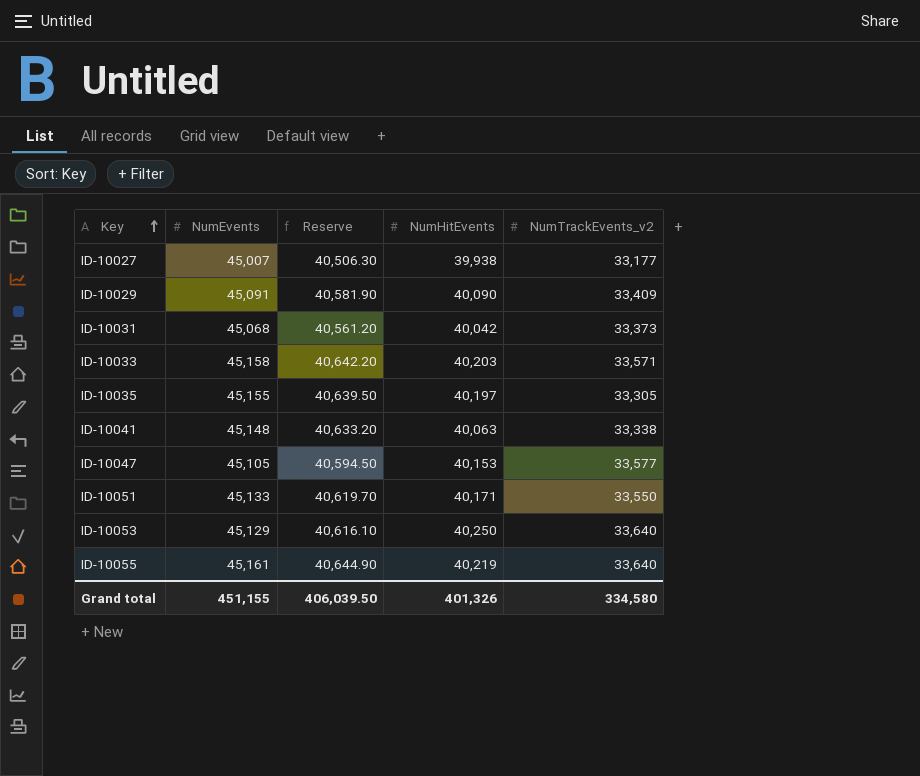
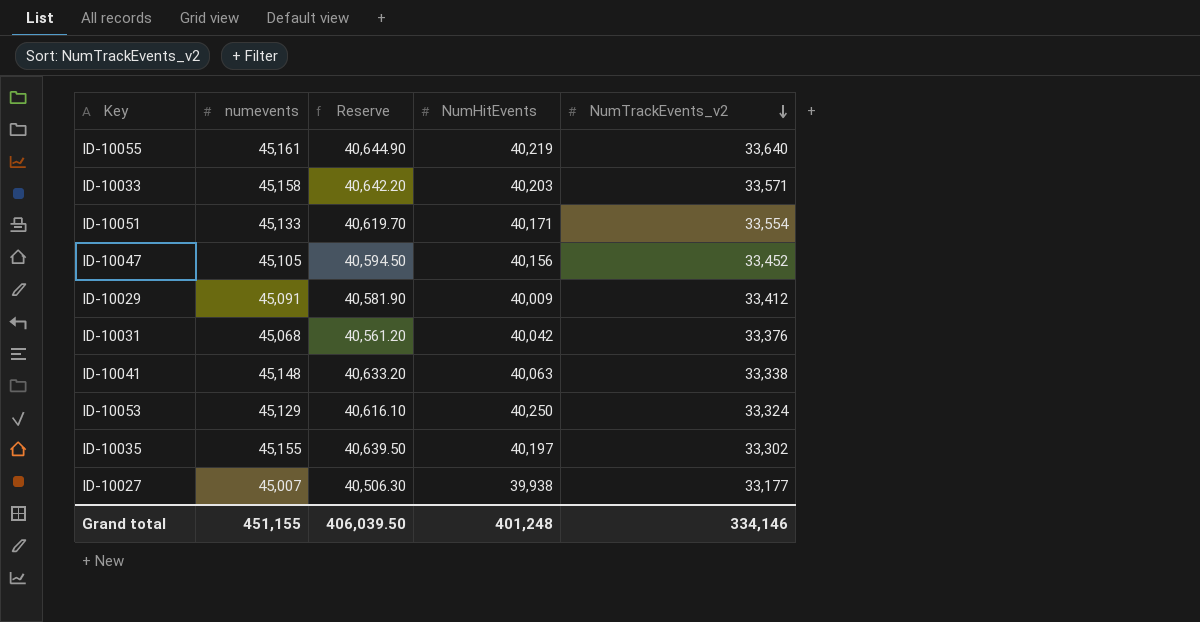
row order: Key ascending -> NumTrackEvents_v2 descending
column name: NumEvents -> numevents
ID-10051 | NumTrackEvents_v2: 33,550 -> 33,554
ID-10047 | NumHitEvents: 40,153 -> 40,156
ID-10047 | NumTrackEvents_v2: 33,577 -> 33,452
ID-10029 | NumHitEvents: 40,090 -> 40,009
ID-10029 | NumTrackEvents_v2: 33,409 -> 33,412
ID-10031 | NumTrackEvents_v2: 33,373 -> 33,376
ID-10053 | NumTrackEvents_v2: 33,640 -> 33,324
ID-10035 | NumTrackEvents_v2: 33,305 -> 33,302
Grand total | NumHitEvents: 401,326 -> 401,248
Grand total | NumTrackEvents_v2: 334,580 -> 334,146

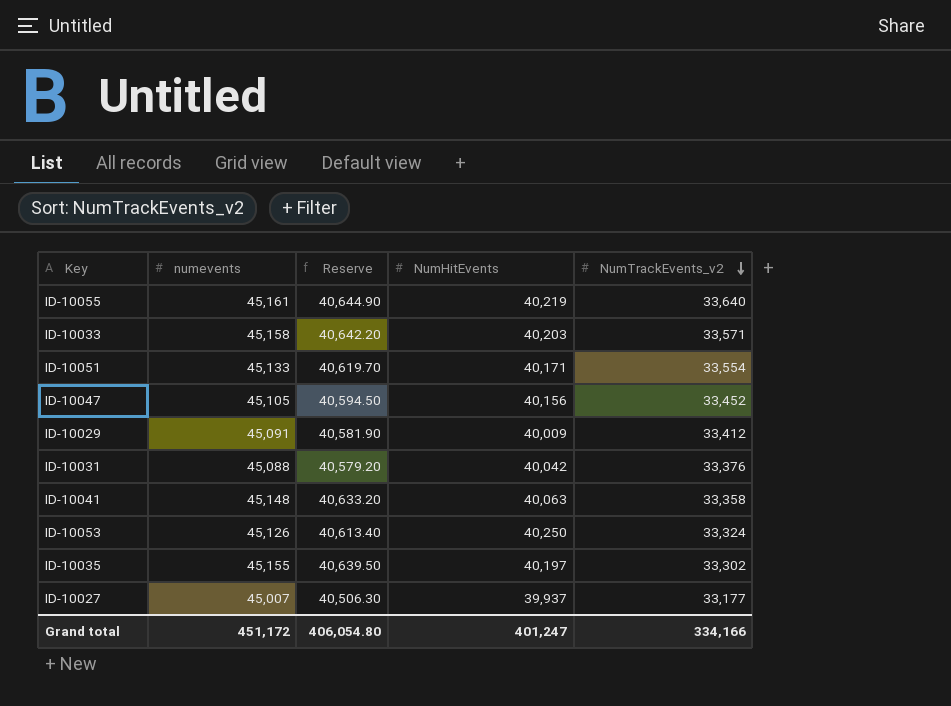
ID-10031 | numevents: 45,068 -> 45,088
ID-10031 | Reserve: 40,561.20 -> 40,579.20
ID-10041 | NumTrackEvents_v2: 33,338 -> 33,358
ID-10053 | numevents: 45,129 -> 45,126
ID-10053 | Reserve: 40,616.10 -> 40,613.40
ID-10027 | NumHitEvents: 39,938 -> 39,937
Grand total | numevents: 451,155 -> 451,172
Grand total | Reserve: 406,039.50 -> 406,054.80
Grand total | NumHitEvents: 401,248 -> 401,247
Grand total | NumTrackEvents_v2: 334,146 -> 334,166

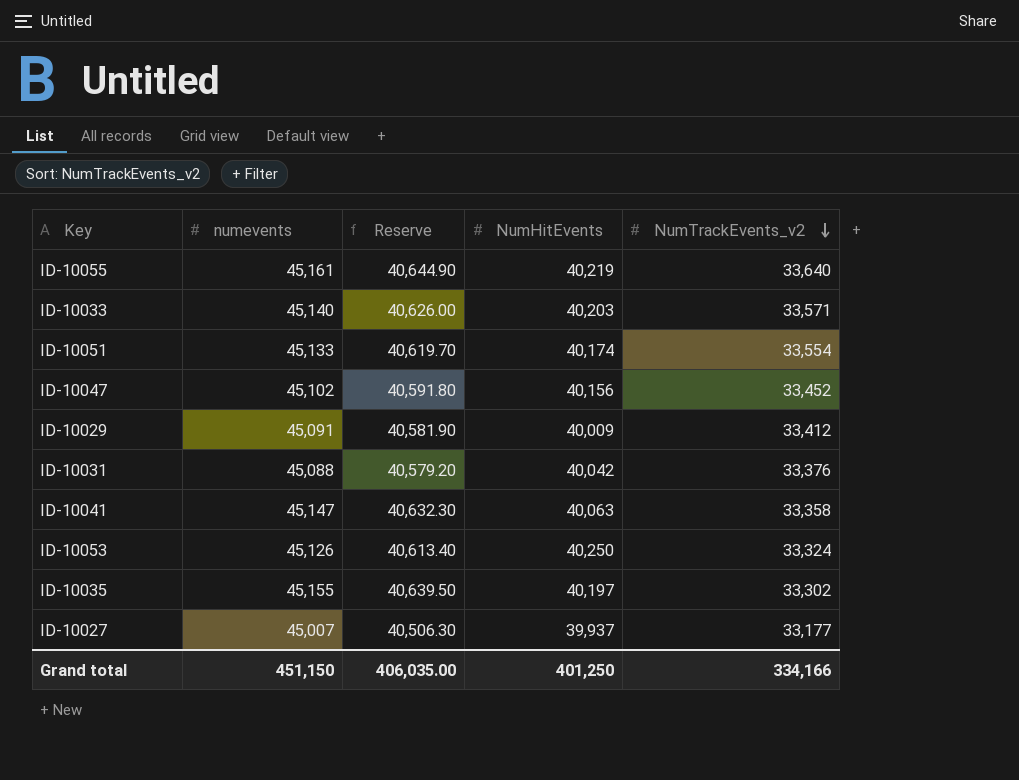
ID-10033 | numevents: 45,158 -> 45,140
ID-10033 | Reserve: 40,642.20 -> 40,626.00
ID-10051 | NumHitEvents: 40,171 -> 40,174
ID-10047 | numevents: 45,105 -> 45,102
ID-10047 | Reserve: 40,594.50 -> 40,591.80
ID-10041 | numevents: 45,148 -> 45,147
ID-10041 | Reserve: 40,633.20 -> 40,632.30
Grand total | numevents: 451,172 -> 451,150
Grand total | Reserve: 406,054.80 -> 406,035.00
Grand total | NumHitEvents: 401,247 -> 401,250

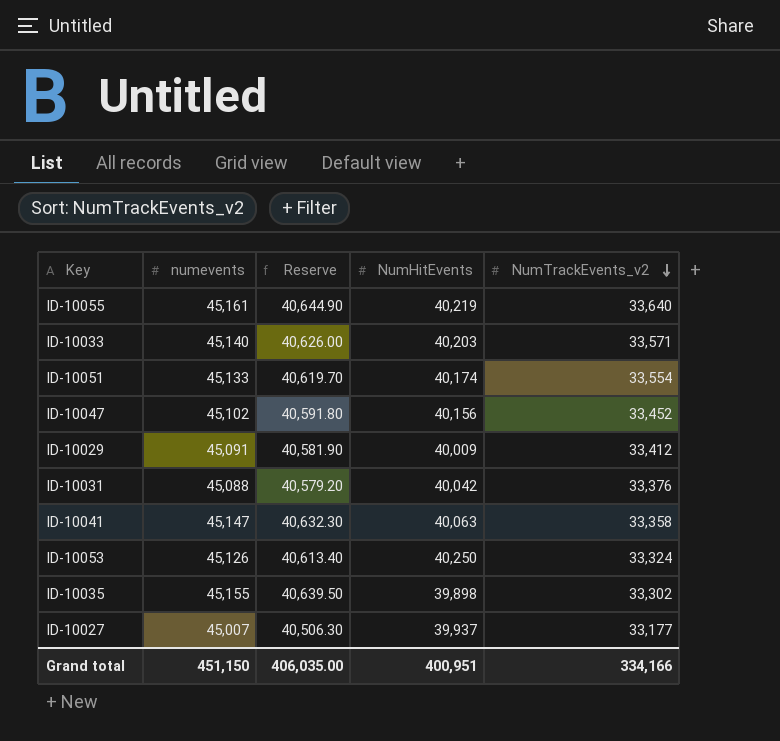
ID-10035 | NumHitEvents: 40,197 -> 39,898
Grand total | NumHitEvents: 401,250 -> 400,951

